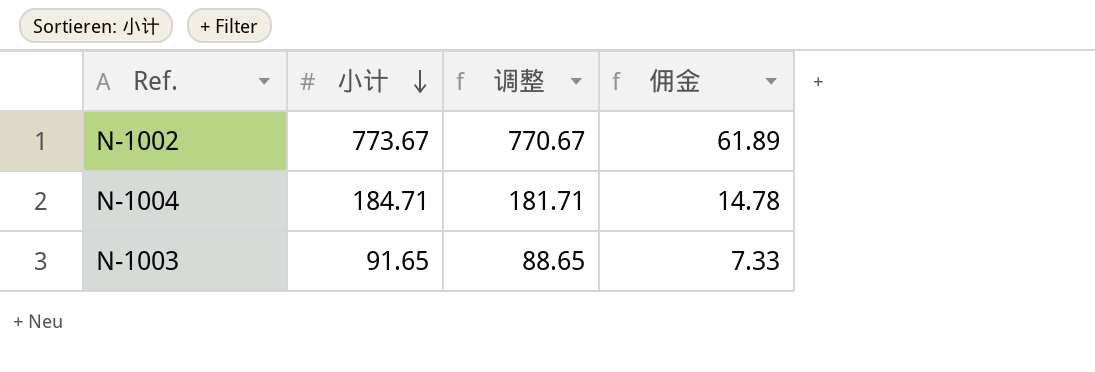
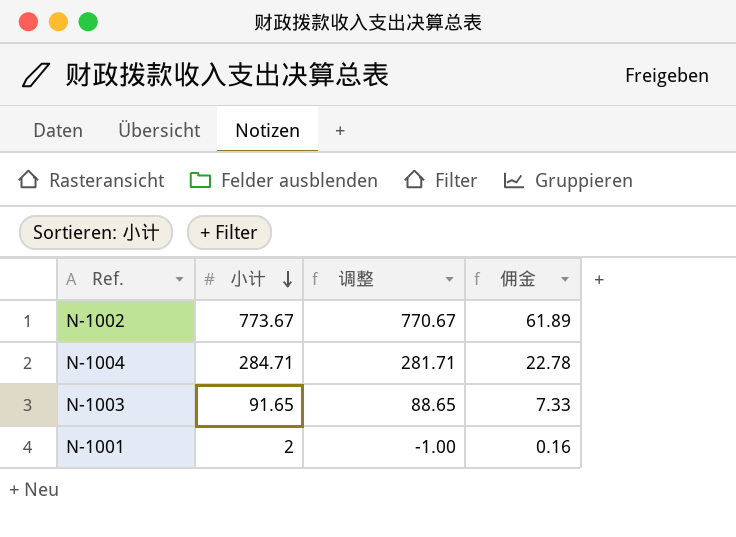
N-1004 | 小计: 184.71 -> 284.71
N-1004 | 调整: 181.71 -> 281.71
N-1004 | 佣金: 14.78 -> 22.78
row N-1001: none -> 2 | -1.00 | 0.16

